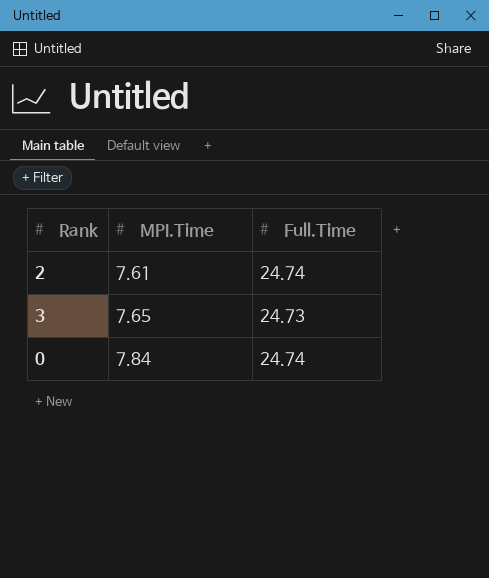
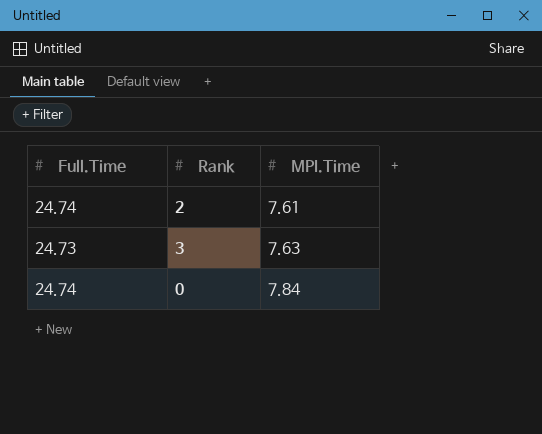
column Full.Time | position: 3 -> 1
3 | MPI.Time: 7.65 -> 7.63

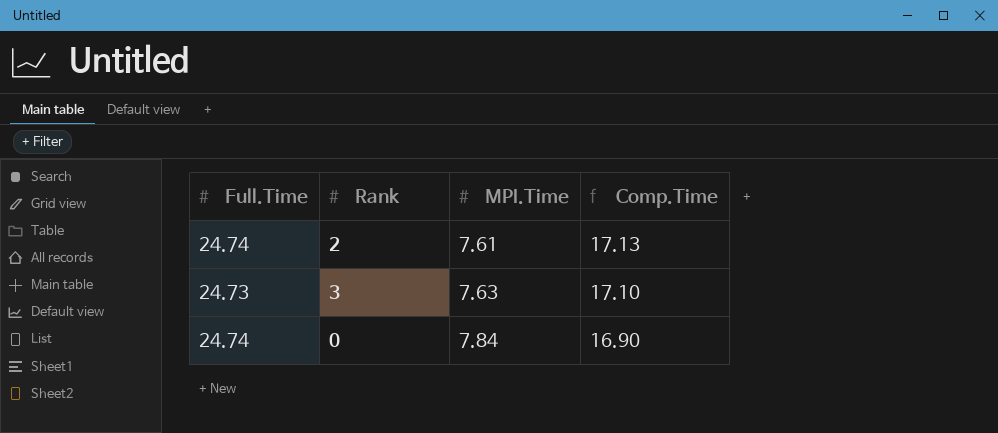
column Comp.Time | formula: none -> [Full.Time] - [MPI.Time]

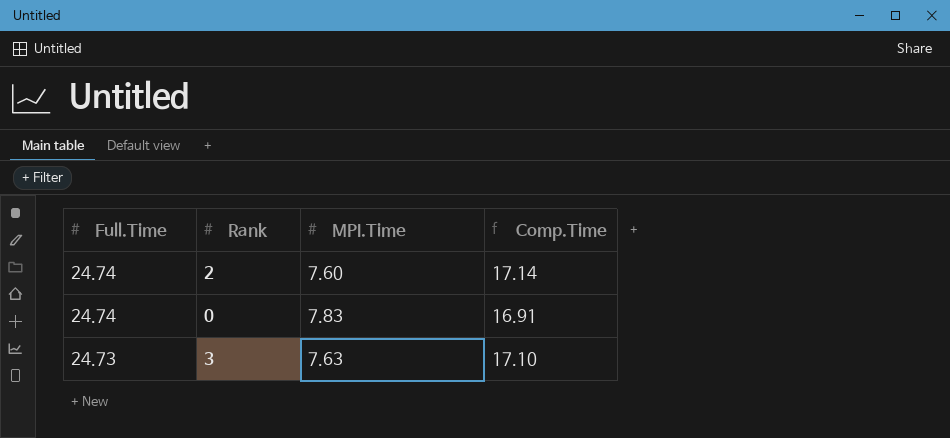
row order: MPI.Time ascending -> Full.Time descending
2 | MPI.Time: 7.61 -> 7.60
2 | Comp.Time: 17.13 -> 17.14
0 | MPI.Time: 7.84 -> 7.83
0 | Comp.Time: 16.90 -> 16.91

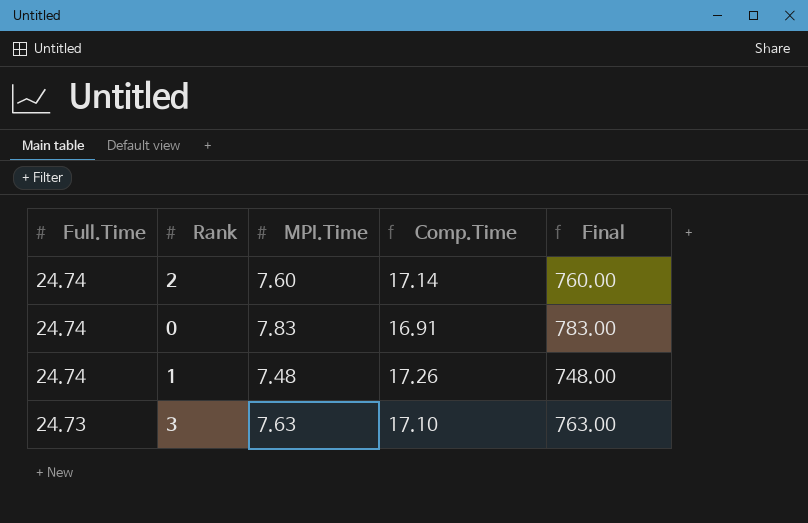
column Final | formula: none -> [MPI.Time] * 100
row 1: none -> 24.74 | 7.48 | 17.26 | 748.00

